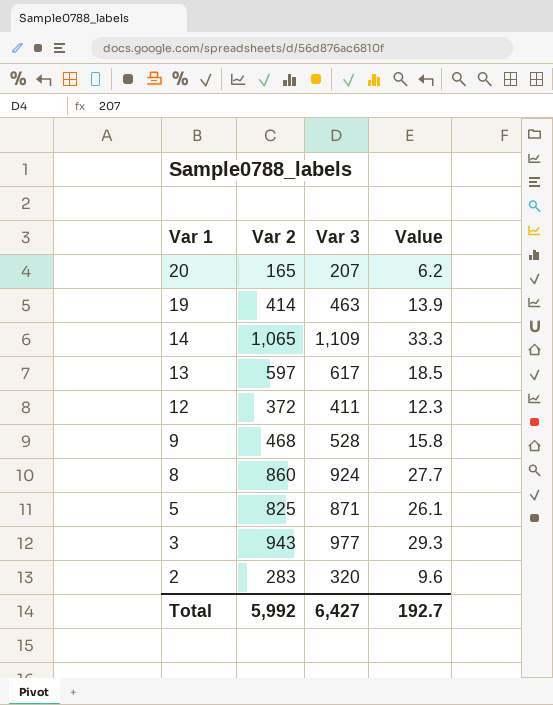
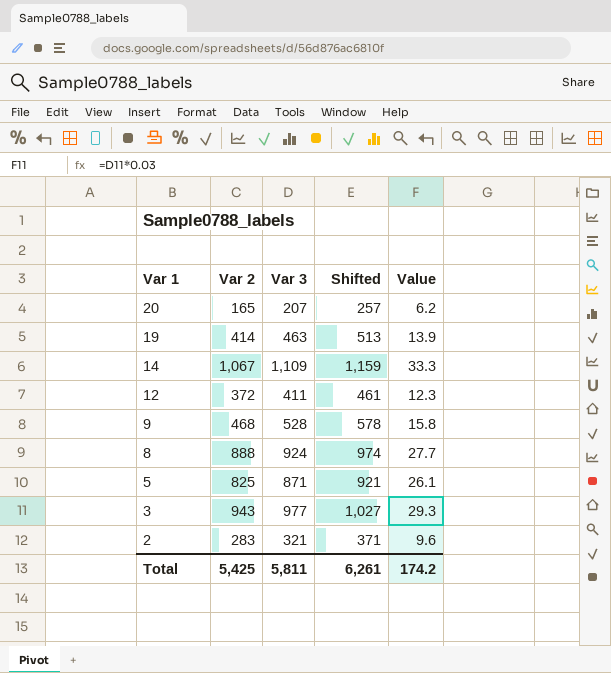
column Shifted | formula: none -> [Var 3] + 50
row 13: 597 | 617 | 18.5 -> none
14 | Var 2: 1,065 -> 1,067
8 | Var 2: 860 -> 888
2 | Var 3: 320 -> 321
Total | Var 2: 5,992 -> 5,425
Total | Var 3: 6,427 -> 5,811
Total | Value: 192.7 -> 174.2

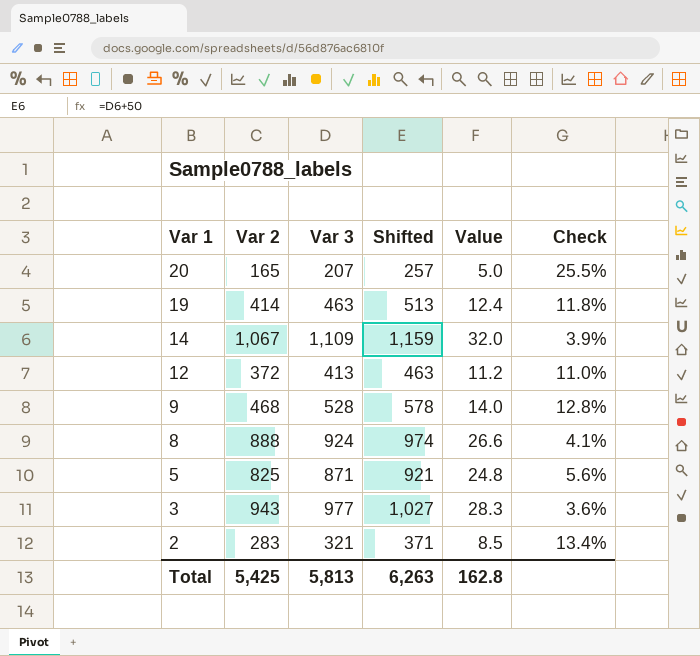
column Value | formula: [Var 3] * 0.03 -> [Var 2] * 0.03
column Check | formula: none -> ([Var 3] - [Var 2]) / [Var 2]
12 | Var 3: 411 -> 413
12 | Shifted: 461 -> 463
Total | Var 3: 5,811 -> 5,813
Total | Shifted: 6,261 -> 6,263
Total | Value: 174.2 -> 162.8

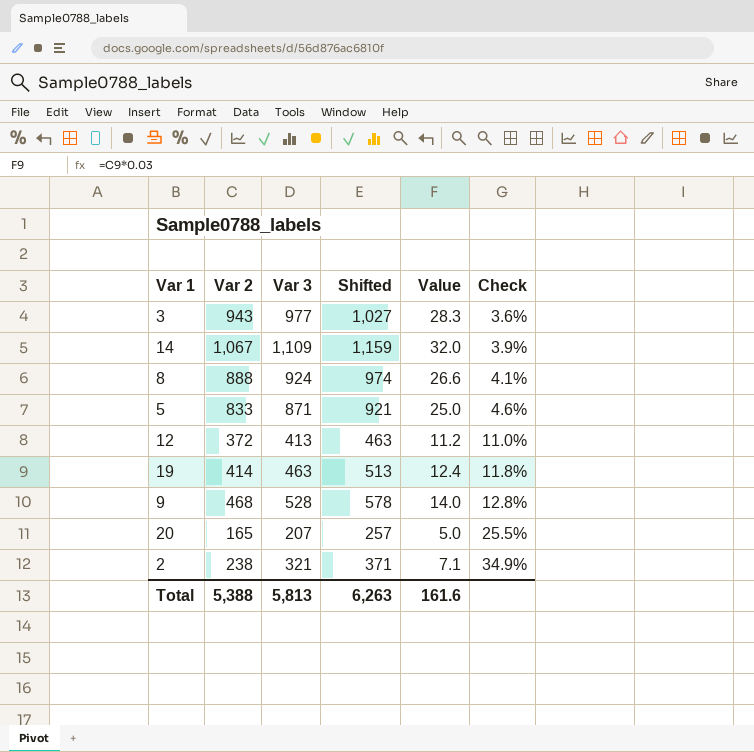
row order: Var 1 descending -> Check ascending
5 | Var 2: 825 -> 833
5 | Value: 24.8 -> 25.0
5 | Check: 5.6% -> 4.6%
2 | Var 2: 283 -> 238
2 | Value: 8.5 -> 7.1
2 | Check: 13.4% -> 34.9%
Total | Var 2: 5,425 -> 5,388
Total | Value: 162.8 -> 161.6

